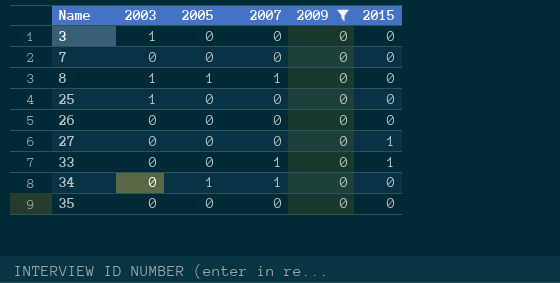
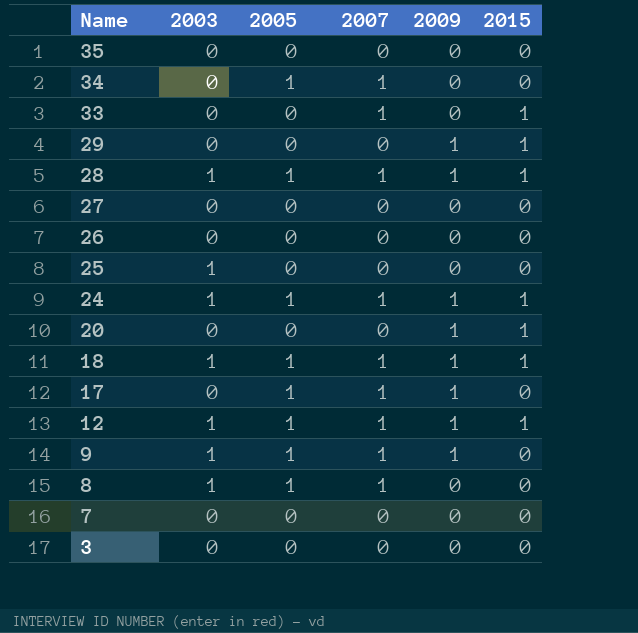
filter: 2009 = 0 -> none
row order: Name ascending -> Name descending
27 | 2015: 1 -> 0
3 | 2003: 1 -> 0

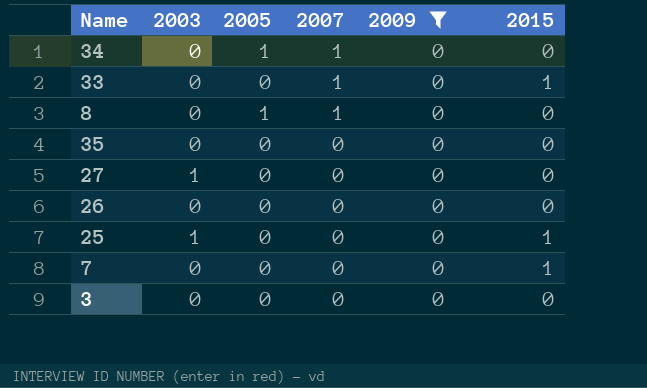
filter: none -> 2009 = 0
row order: Name descending -> 2007 descending
8 | 2003: 1 -> 0
27 | 2003: 0 -> 1
25 | 2015: 0 -> 1
7 | 2015: 0 -> 1

